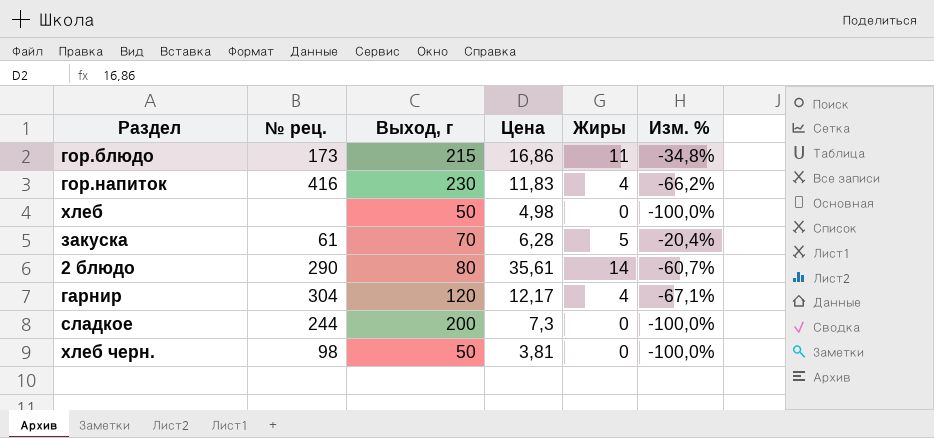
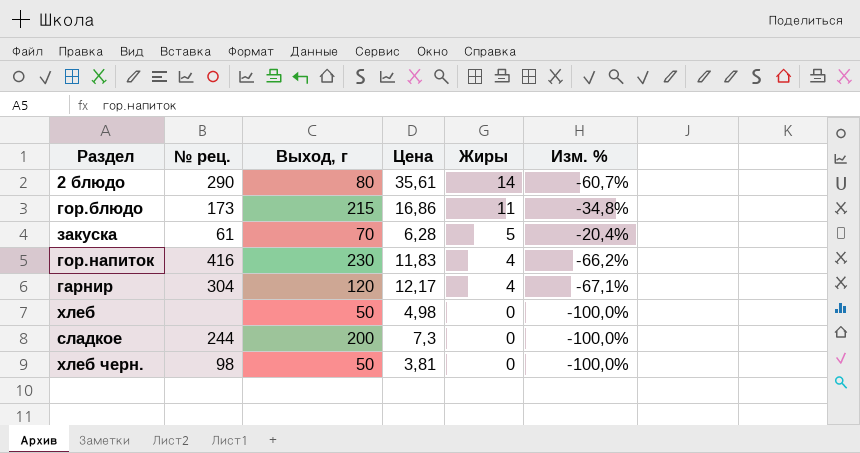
row order: none -> Жиры descending

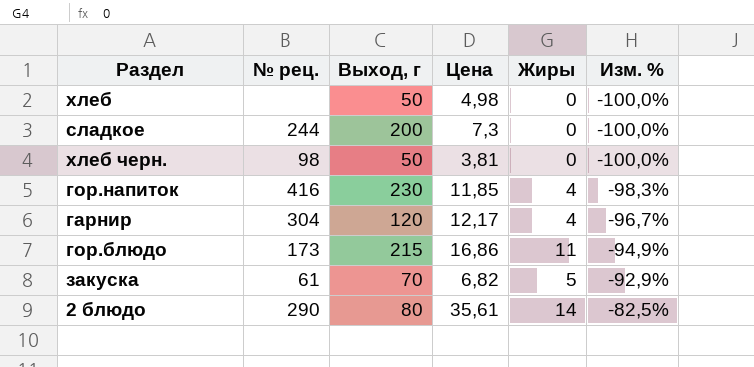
row order: Жиры descending -> Изм. % ascending
column Изм. % | formula: ([Жиры] - [Цена]) / [Цена] -> ([Жиры] - [Выход, г]) / [Выход, г]
гор.напиток | Цена: 11,83 -> 11,85
закуска | Цена: 6,28 -> 6,82

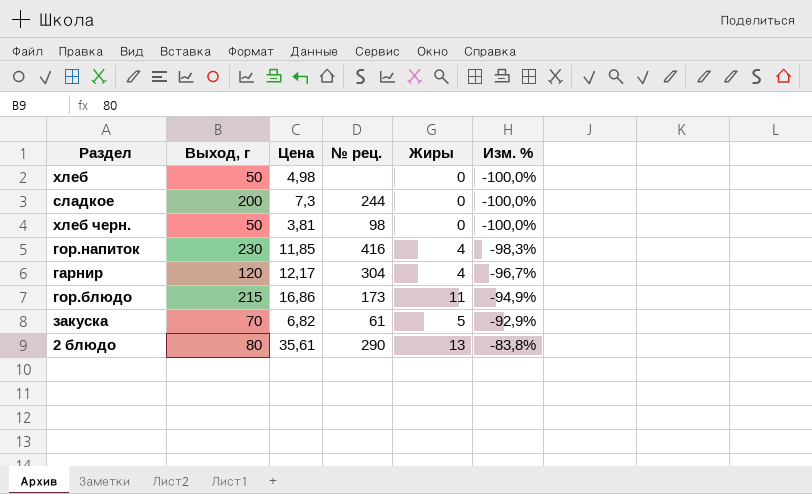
column № рец. | position: 2 -> 4
2 блюдо | Жиры: 14 -> 13
2 блюдо | Изм. %: -82,5% -> -83,8%

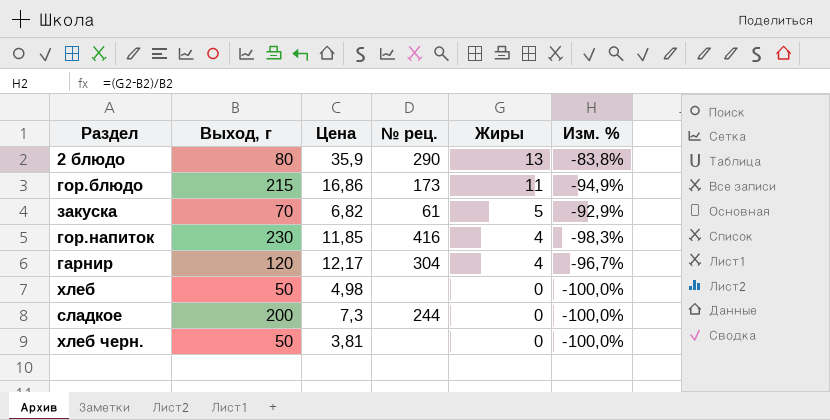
row order: Изм. % ascending -> Жиры descending
2 блюдо | Цена: 35,61 -> 35,9
хлеб черн. | № рец.: 98 -> none

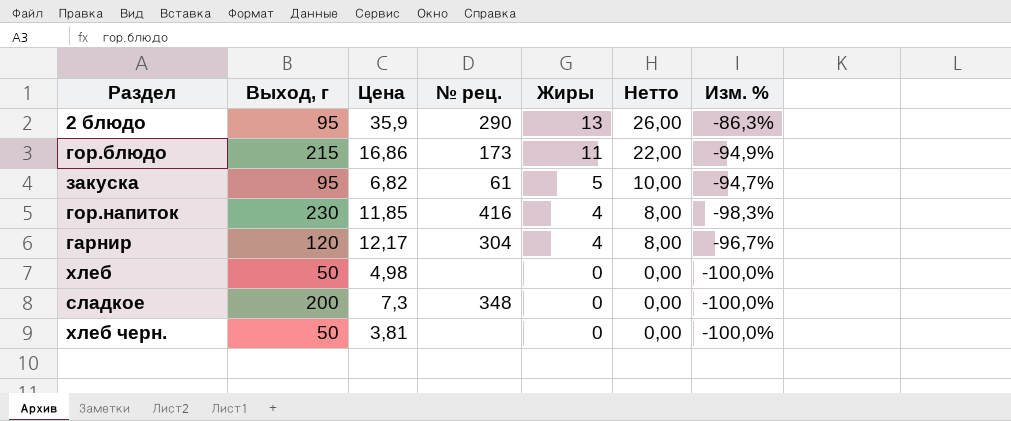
column Нетто | formula: none -> [Жиры] * 2
2 блюдо | Выход, г: 80 -> 95
2 блюдо | Изм. %: -83,8% -> -86,3%
закуска | Выход, г: 70 -> 95
закуска | Изм. %: -92,9% -> -94,7%
сладкое | № рец.: 244 -> 348

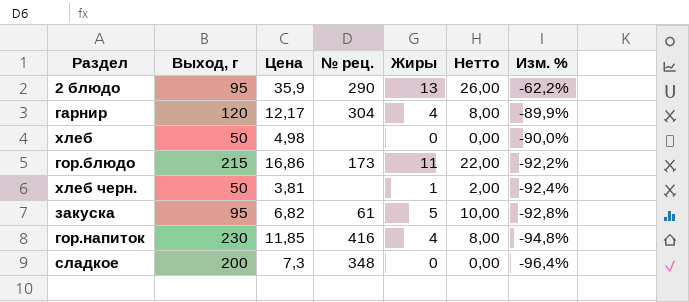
row order: Жиры descending -> Изм. % descending
column Изм. % | formula: ([Жиры] - [Выход, г]) / [Выход, г] -> ([Цена] - [Выход, г]) / [Выход, г]
хлеб черн. | Жиры: 0 -> 1
хлеб черн. | Нетто: 0,00 -> 2,00

